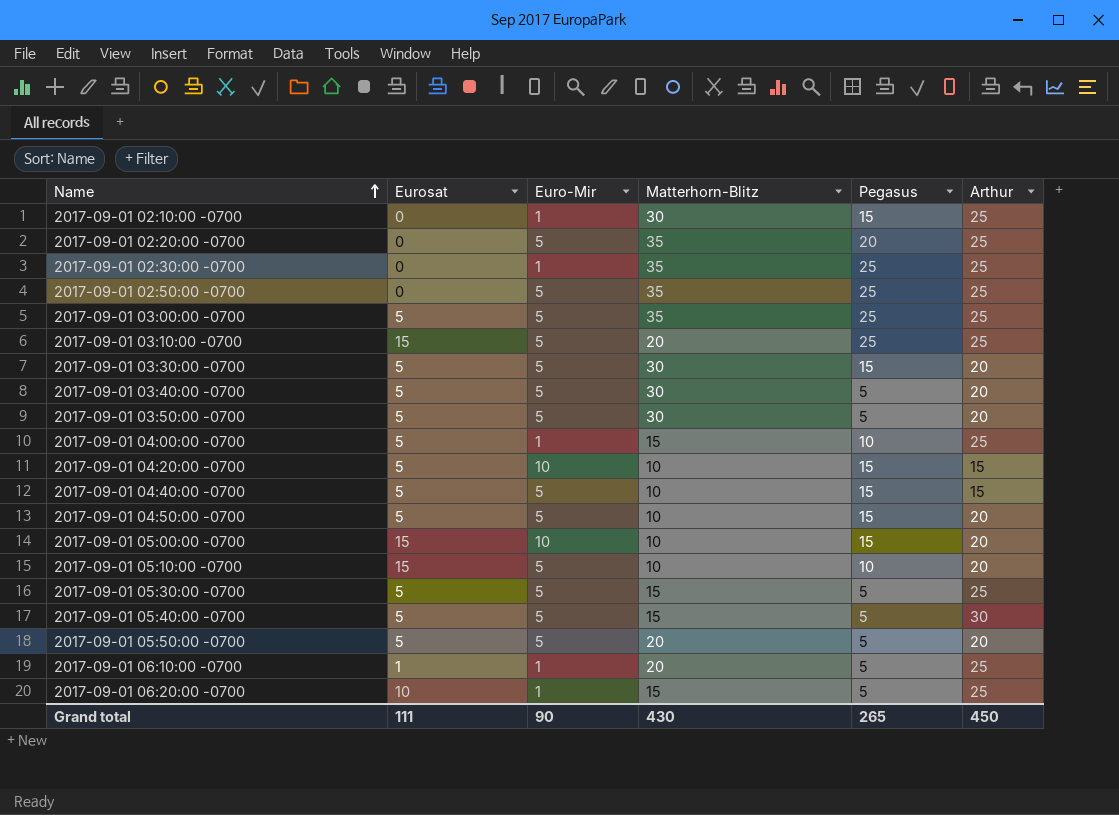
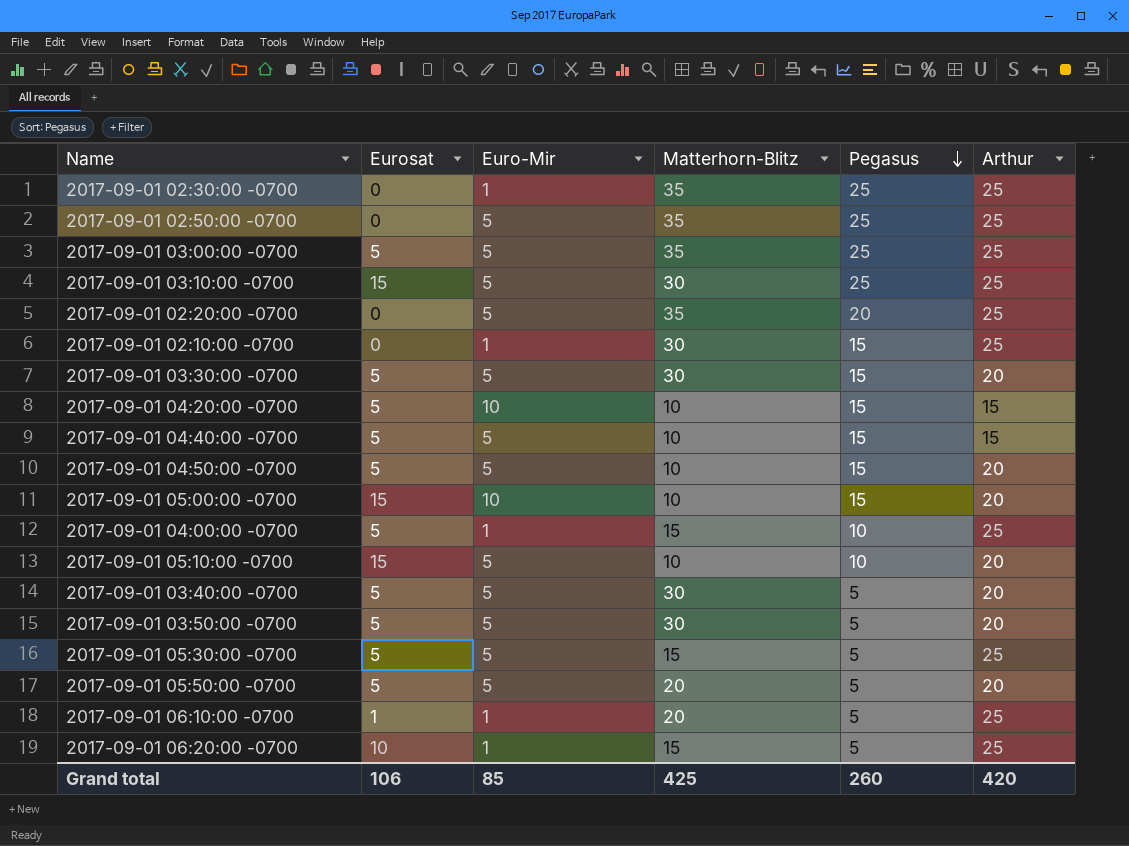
row order: Name ascending -> Pegasus descending
row 2017-09-01 05:40:00 -0700: 5 | 5 | 15 | 5 | 30 -> none
2017-09-01 03:10:00 -0700 | Matterhorn-Blitz: 20 -> 30
Grand total | Eurosat: 111 -> 106
Grand total | Euro-Mir: 90 -> 85
Grand total | Matterhorn-Blitz: 430 -> 425
Grand total | Pegasus: 265 -> 260
Grand total | Arthur: 450 -> 420

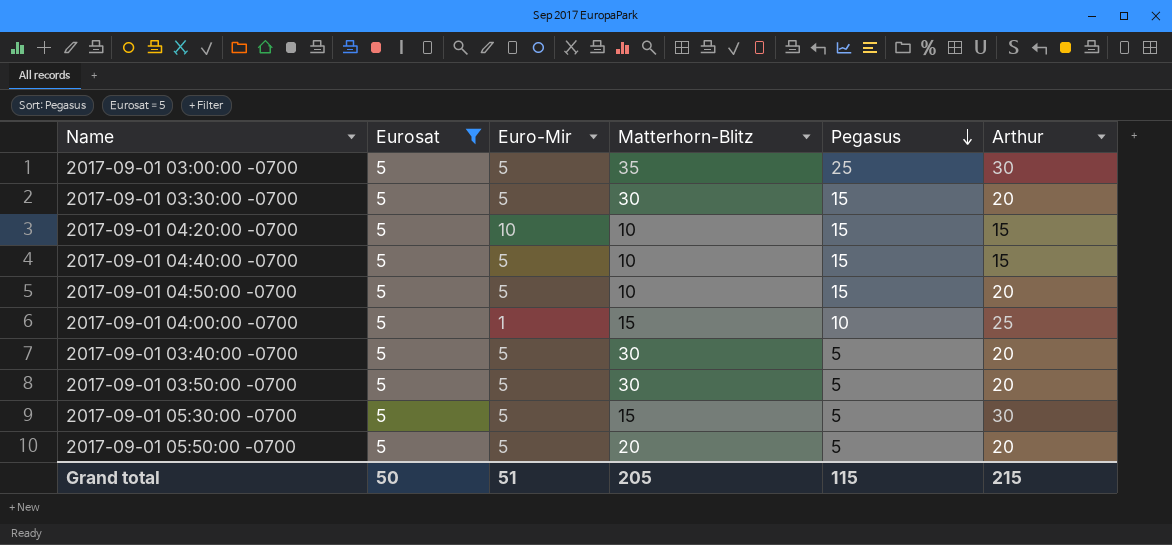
filter: none -> Eurosat = 5
2017-09-01 03:00:00 -0700 | Arthur: 25 -> 30
2017-09-01 05:30:00 -0700 | Arthur: 25 -> 30
Grand total | Eurosat: 106 -> 50
Grand total | Euro-Mir: 85 -> 51
Grand total | Matterhorn-Blitz: 425 -> 205
Grand total | Pegasus: 260 -> 115
Grand total | Arthur: 420 -> 215

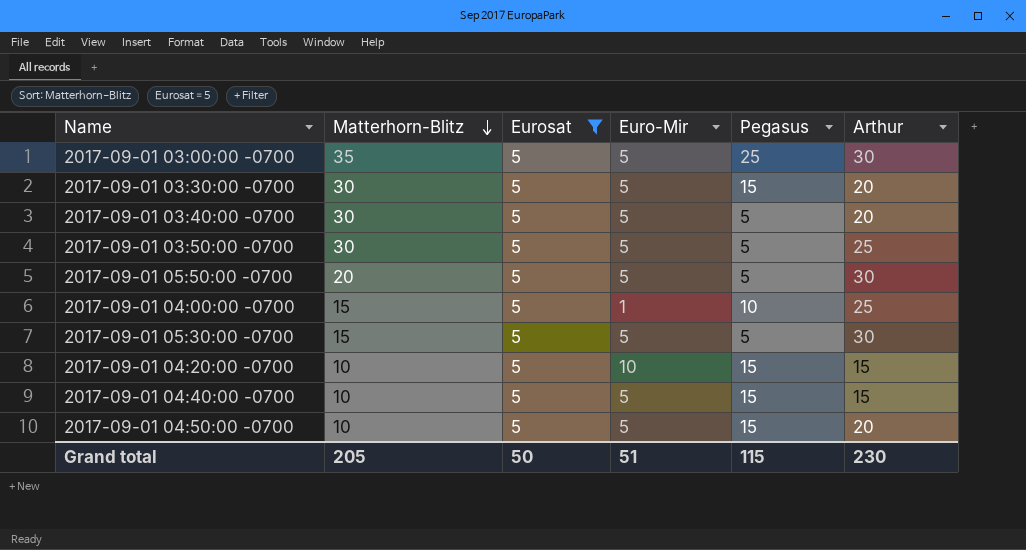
row order: Pegasus descending -> Matterhorn-Blitz descending
column Matterhorn-Blitz | position: 4 -> 2
2017-09-01 03:50:00 -0700 | Arthur: 20 -> 25
2017-09-01 05:50:00 -0700 | Arthur: 20 -> 30
Grand total | Arthur: 215 -> 230

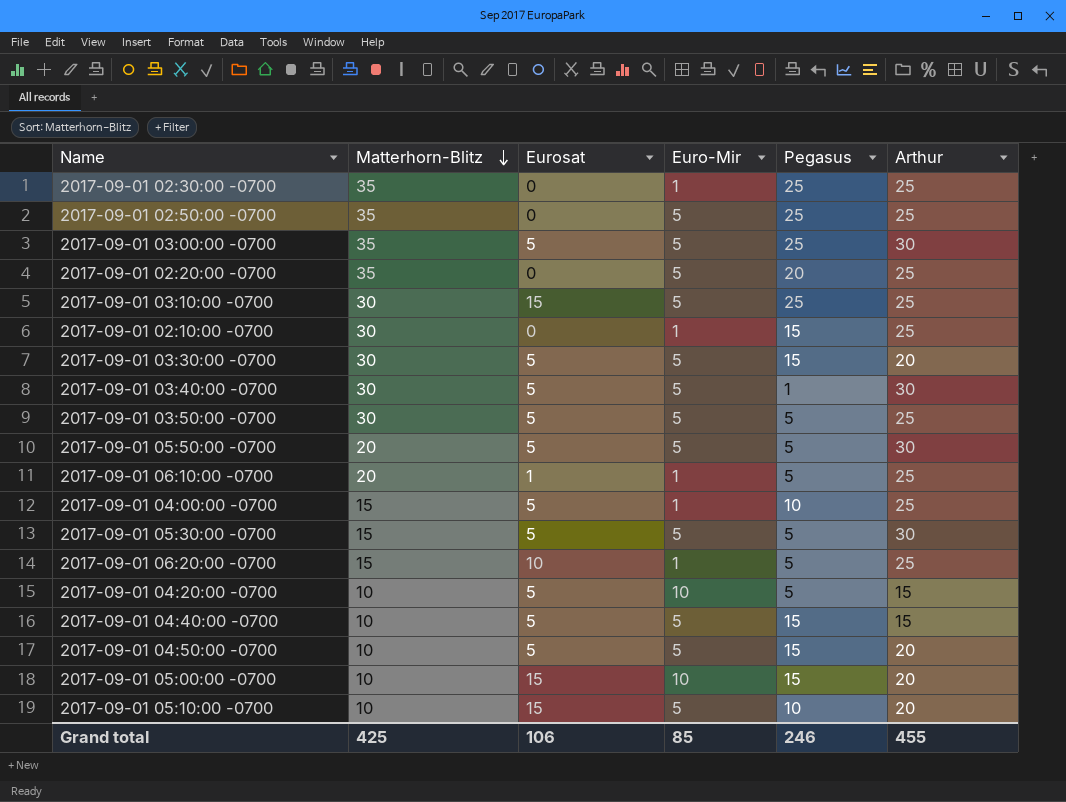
filter: Eurosat = 5 -> none
2017-09-01 03:40:00 -0700 | Pegasus: 5 -> 1
2017-09-01 03:40:00 -0700 | Arthur: 20 -> 30
2017-09-01 04:20:00 -0700 | Pegasus: 15 -> 5
Grand total | Matterhorn-Blitz: 205 -> 425
Grand total | Eurosat: 50 -> 106
Grand total | Euro-Mir: 51 -> 85
Grand total | Pegasus: 115 -> 246
Grand total | Arthur: 230 -> 455

